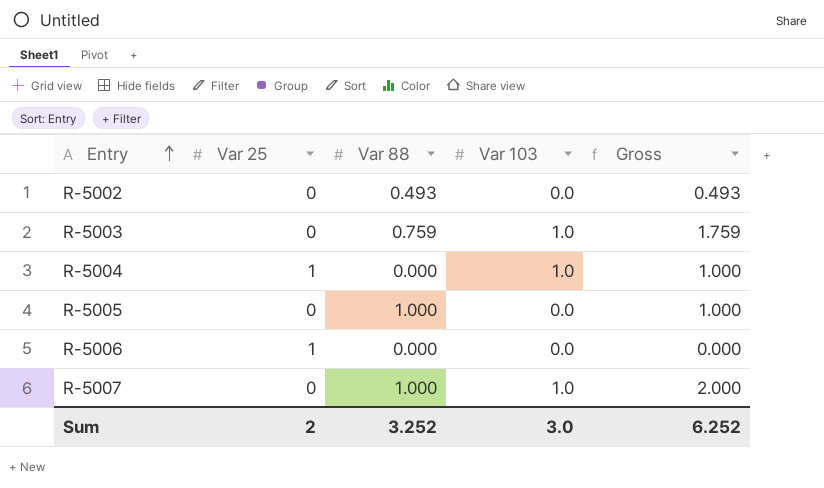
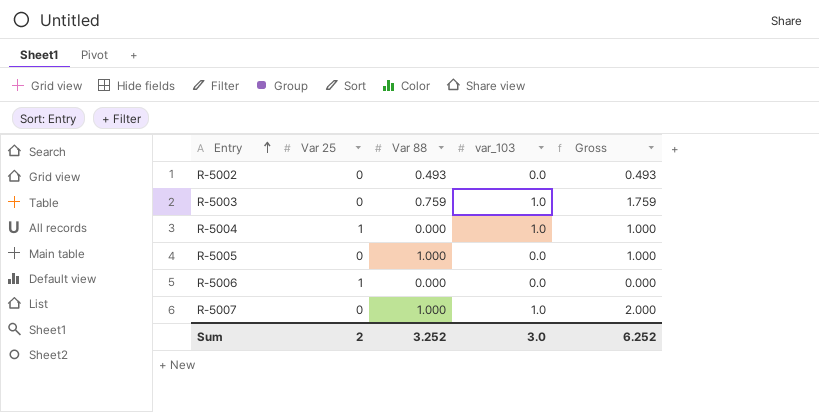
column name: Var 103 -> var_103

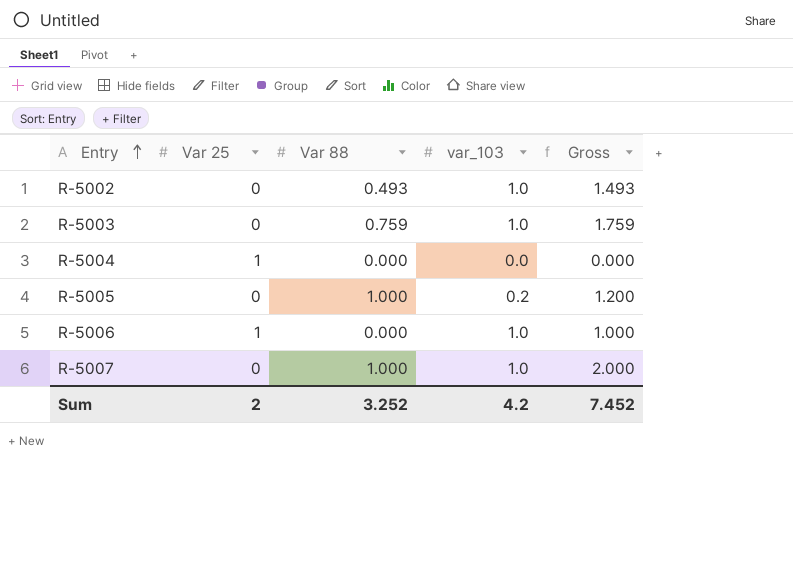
R-5002 | var_103: 0.0 -> 1.0
R-5002 | Gross: 0.493 -> 1.493
R-5004 | var_103: 1.0 -> 0.0
R-5004 | Gross: 1.000 -> 0.000
R-5005 | var_103: 0.0 -> 0.2
R-5005 | Gross: 1.000 -> 1.200
R-5006 | var_103: 0.0 -> 1.0
R-5006 | Gross: 0.000 -> 1.000
Sum | var_103: 3.0 -> 4.2
Sum | Gross: 6.252 -> 7.452

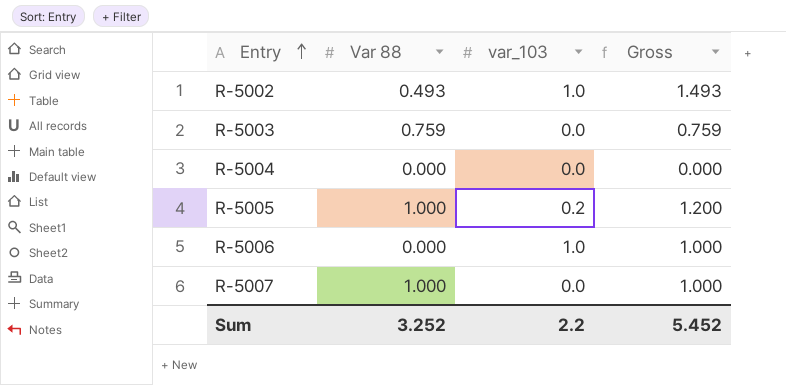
column Var 25 | position: 2 -> none
R-5003 | var_103: 1.0 -> 0.0
R-5003 | Gross: 1.759 -> 0.759
R-5007 | var_103: 1.0 -> 0.0
R-5007 | Gross: 2.000 -> 1.000
Sum | var_103: 4.2 -> 2.2
Sum | Gross: 7.452 -> 5.452

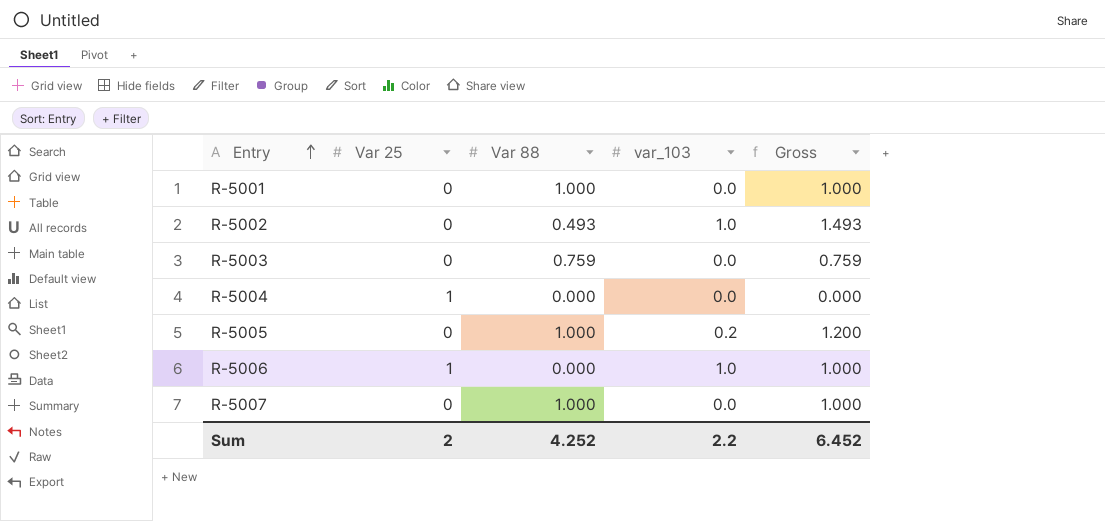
column Var 25 | position: none -> 2
row R-5001: none -> 0 | 1.000 | 0.0 | 1.000
Sum | Var 88: 3.252 -> 4.252
Sum | Gross: 5.452 -> 6.452

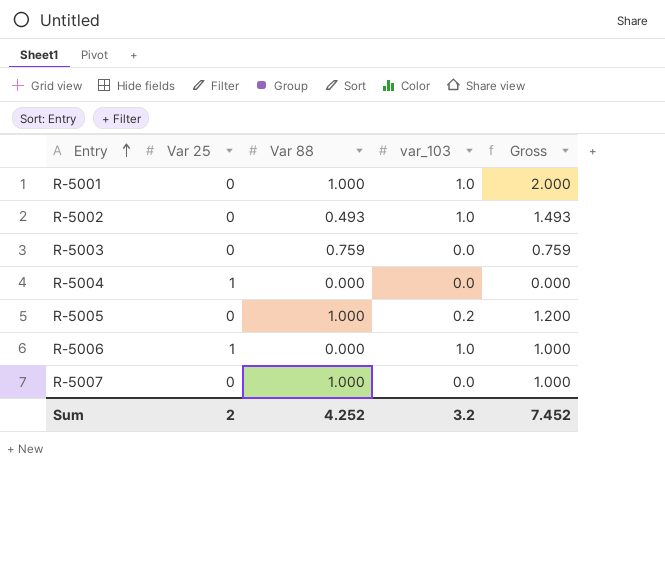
R-5001 | var_103: 0.0 -> 1.0
R-5001 | Gross: 1.000 -> 2.000
Sum | var_103: 2.2 -> 3.2
Sum | Gross: 6.452 -> 7.452

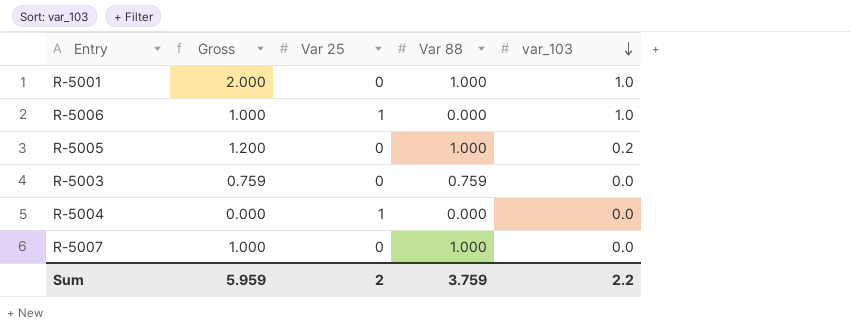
row order: Entry ascending -> var_103 descending
column Gross | position: 5 -> 2
row R-5002: 0 | 0.493 | 1.0 | 1.493 -> none
Sum | Gross: 7.452 -> 5.959
Sum | Var 88: 4.252 -> 3.759
Sum | var_103: 3.2 -> 2.2

